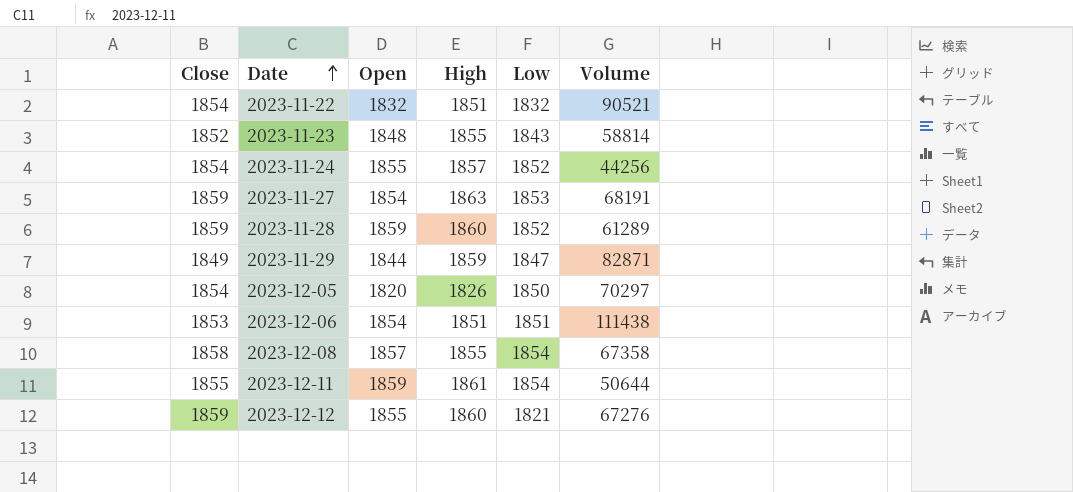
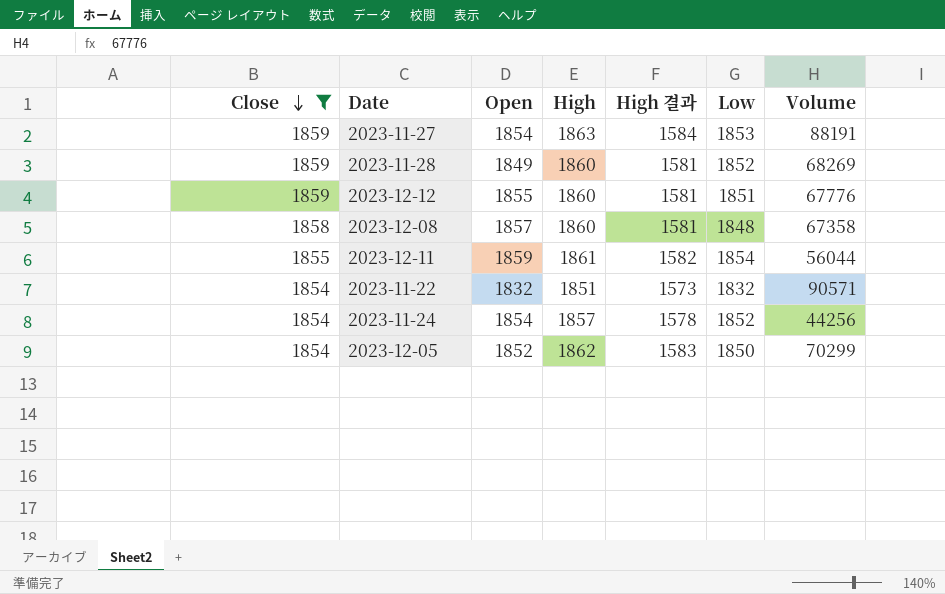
filter: none -> Close >= 1854
row order: Date ascending -> Close descending
column High 결과 | formula: none -> [High] * 0.85
2023-11-27 | Volume: 68191 -> 88191
2023-11-28 | Open: 1859 -> 1849
2023-11-28 | Volume: 61289 -> 68269
2023-12-12 | Low: 1821 -> 1851
2023-12-12 | Volume: 67276 -> 67776
2023-12-08 | High: 1855 -> 1860
2023-12-08 | Low: 1854 -> 1848
2023-12-11 | Volume: 50644 -> 56044
2023-11-22 | Volume: 90521 -> 90571
2023-11-24 | Open: 1855 -> 1854
2023-12-05 | Open: 1820 -> 1852
2023-12-05 | High: 1826 -> 1862
2023-12-05 | Volume: 70297 -> 70299

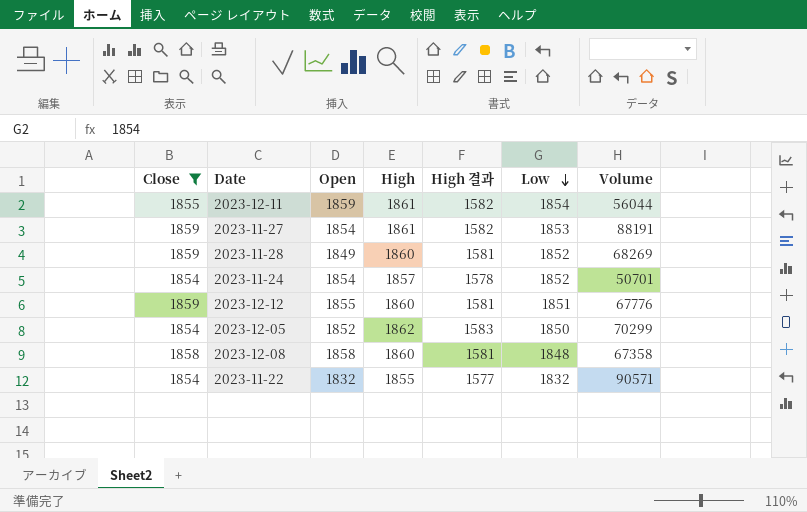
row order: Close descending -> Low descending
2023-11-27 | High: 1863 -> 1861
2023-11-27 | High 결과: 1584 -> 1582
2023-11-24 | Volume: 44256 -> 50701
2023-12-08 | Open: 1857 -> 1858
2023-11-22 | High: 1851 -> 1855
2023-11-22 | High 결과: 1573 -> 1577

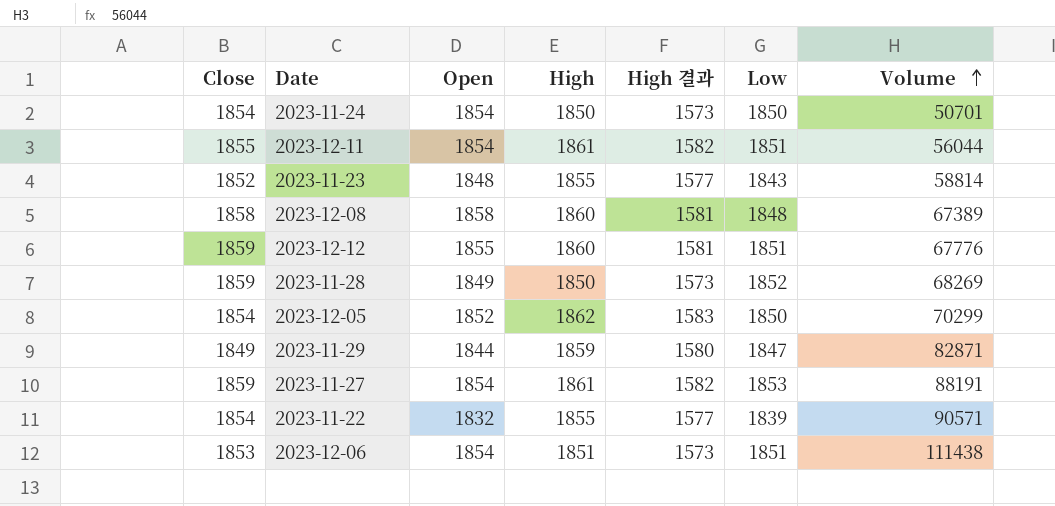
filter: Close >= 1854 -> none
row order: Low descending -> Volume ascending
2023-11-24 | High: 1857 -> 1850
2023-11-24 | High 결과: 1578 -> 1573
2023-11-24 | Low: 1852 -> 1850
2023-12-11 | Open: 1859 -> 1854
2023-12-11 | Low: 1854 -> 1851
2023-12-08 | Volume: 67358 -> 67389
2023-11-28 | High: 1860 -> 1850
2023-11-28 | High 결과: 1581 -> 1573
2023-11-22 | Low: 1832 -> 1839

